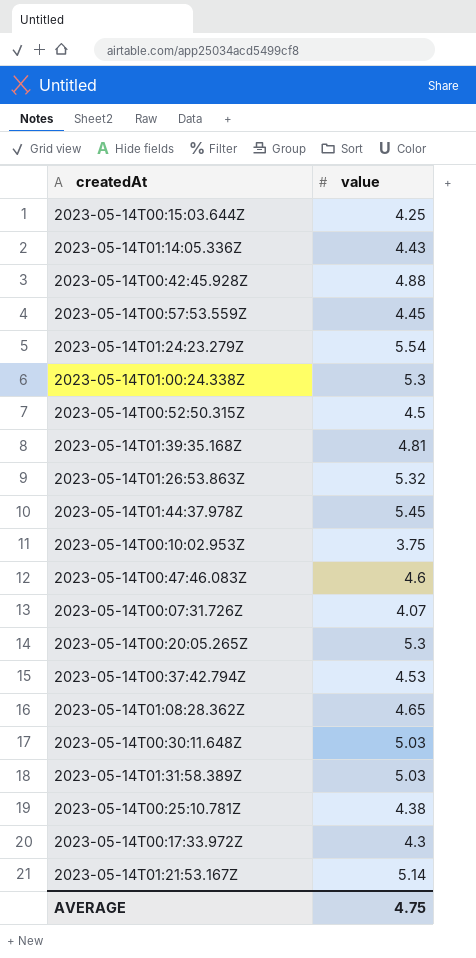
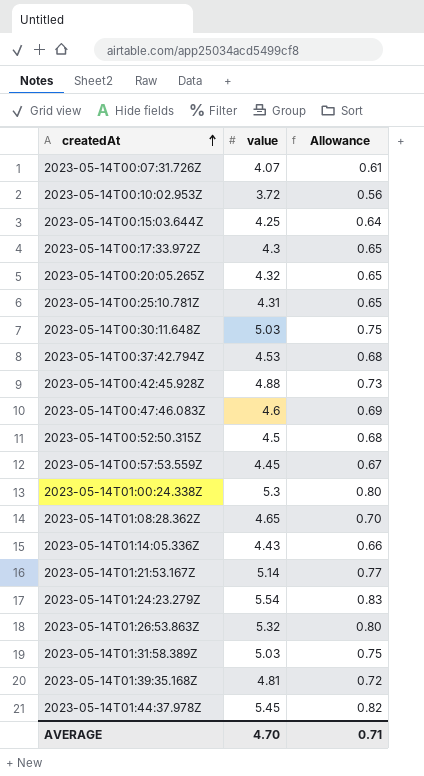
row order: none -> createdAt ascending
column Allowance | formula: none -> [value] * 0.15
2023-05-14T00:10:02.953Z | value: 3.75 -> 3.72
2023-05-14T00:20:05.265Z | value: 5.3 -> 4.32
2023-05-14T00:25:10.781Z | value: 4.38 -> 4.31
AVERAGE | value: 4.75 -> 4.70

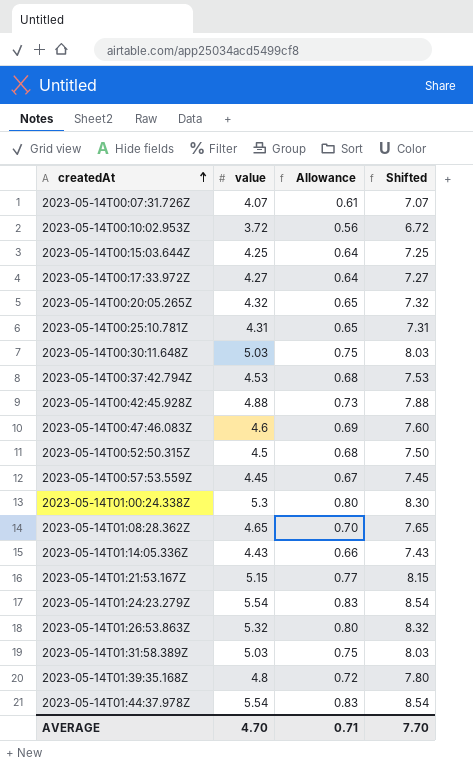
column Shifted | formula: none -> [value] + 3
2023-05-14T00:17:33.972Z | value: 4.3 -> 4.27
2023-05-14T00:17:33.972Z | Allowance: 0.65 -> 0.64
2023-05-14T01:21:53.167Z | value: 5.14 -> 5.15
2023-05-14T01:39:35.168Z | value: 4.81 -> 4.8
2023-05-14T01:44:37.978Z | value: 5.45 -> 5.54
2023-05-14T01:44:37.978Z | Allowance: 0.82 -> 0.83

